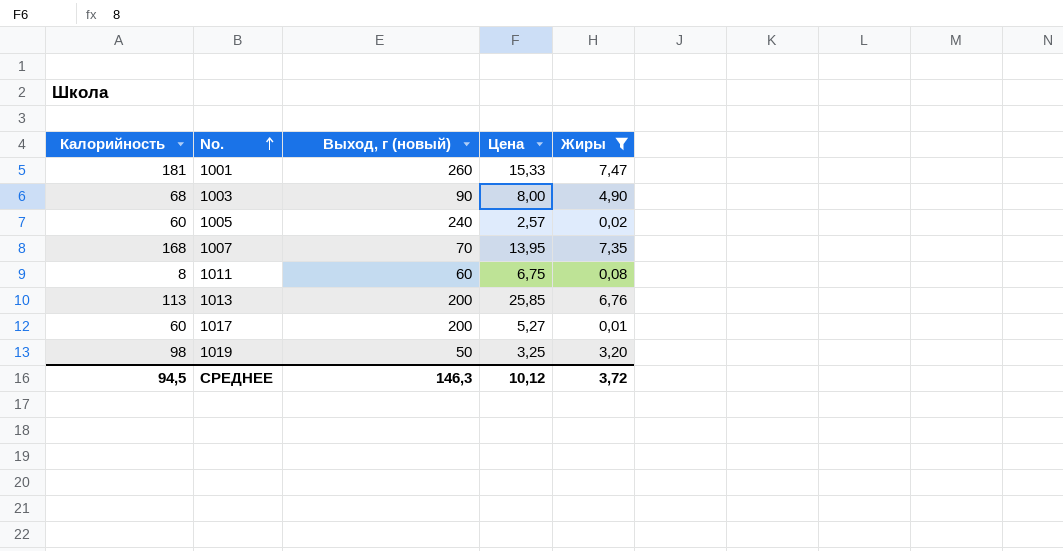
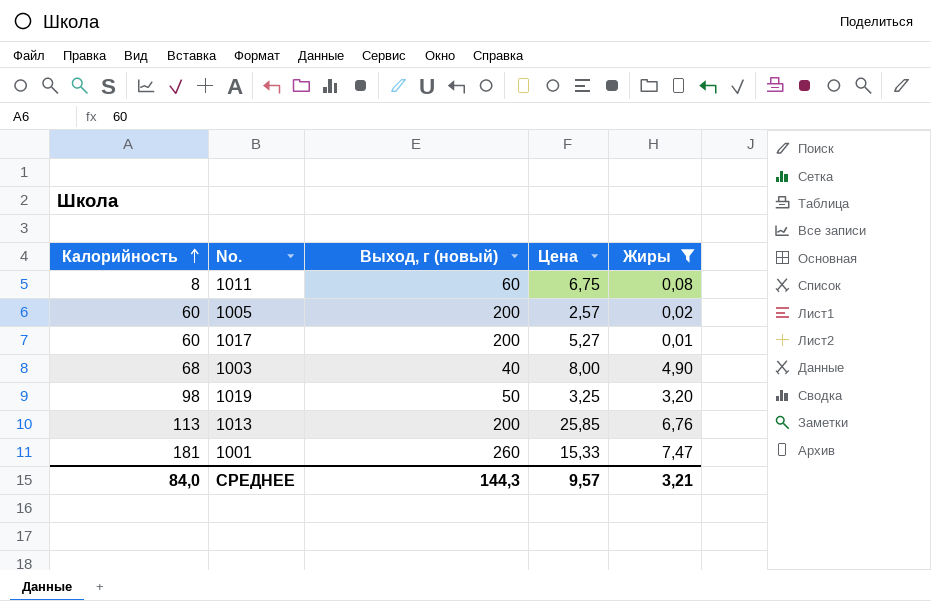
row order: No. ascending -> Калорийность ascending
row 1007: 168 | 70 | 13,95 | 7,35 -> none
1005 | Выход, г (новый): 240 -> 200
1003 | Выход, г (новый): 90 -> 40
СРЕДНЕЕ | Калорийность: 94,5 -> 84,0
СРЕДНЕЕ | Выход, г (новый): 146,3 -> 144,3
СРЕДНЕЕ | Цена: 10,12 -> 9,57
СРЕДНЕЕ | Жиры: 3,72 -> 3,21

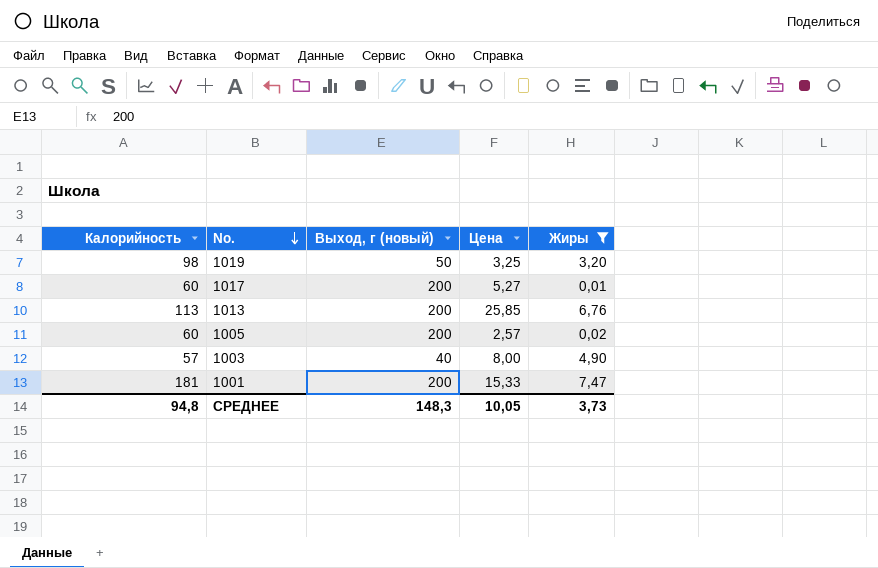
row order: Калорийность ascending -> No. descending
row 1011: 8 | 60 | 6,75 | 0,08 -> none
1003 | Калорийность: 68 -> 57
1001 | Выход, г (новый): 260 -> 200
СРЕДНЕЕ | Калорийность: 84,0 -> 94,8
СРЕДНЕЕ | Выход, г (новый): 144,3 -> 148,3
СРЕДНЕЕ | Цена: 9,57 -> 10,05
СРЕДНЕЕ | Жиры: 3,21 -> 3,73

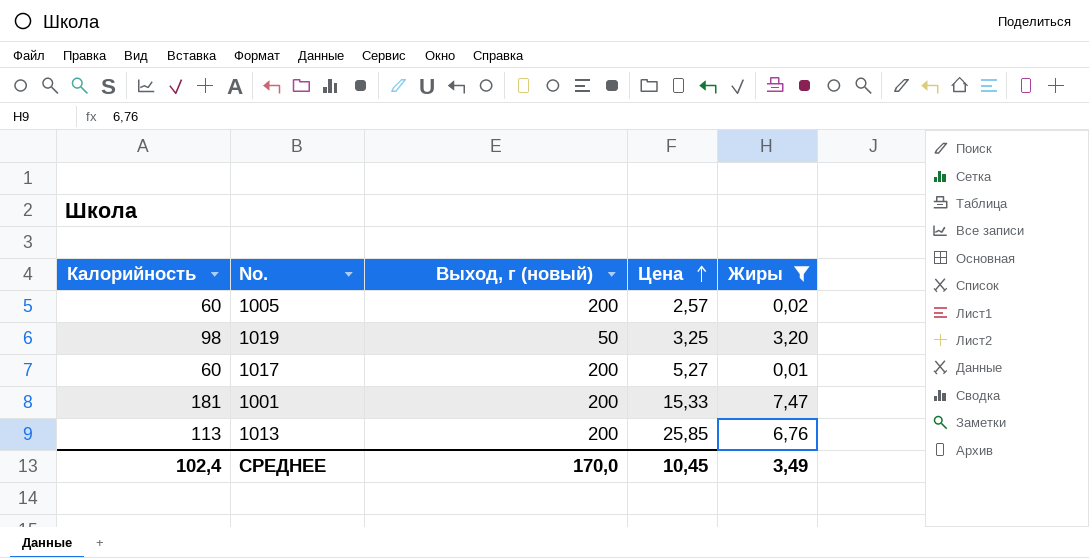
row order: No. descending -> Цена ascending
row 1003: 57 | 40 | 8,00 | 4,90 -> none
СРЕДНЕЕ | Калорийность: 94,8 -> 102,4
СРЕДНЕЕ | Выход, г (новый): 148,3 -> 170,0
СРЕДНЕЕ | Цена: 10,05 -> 10,45
СРЕДНЕЕ | Жиры: 3,73 -> 3,49

